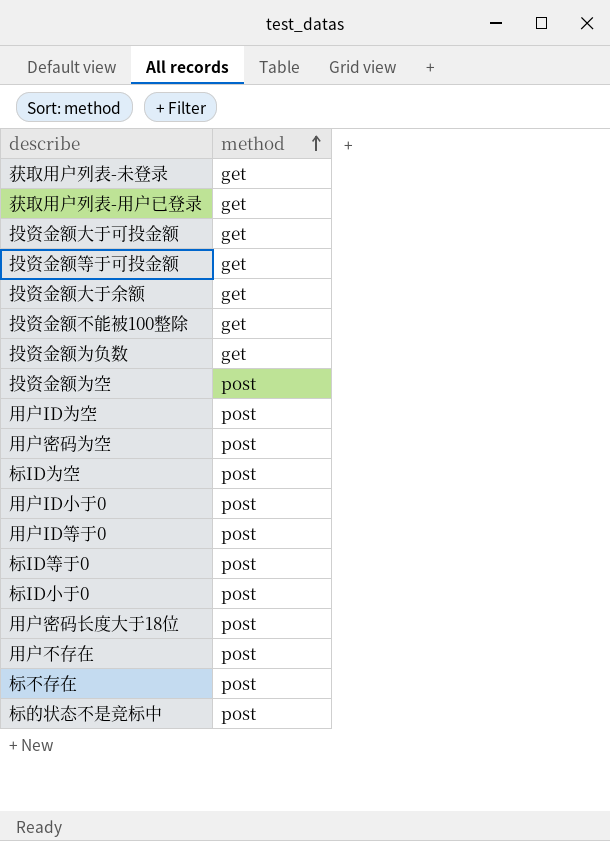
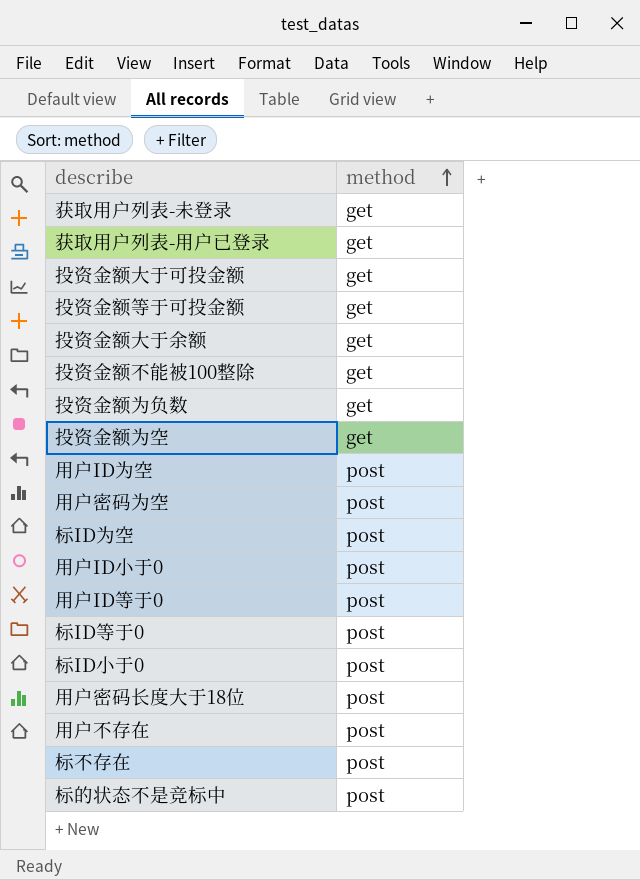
投资金额为空 | method: post -> get

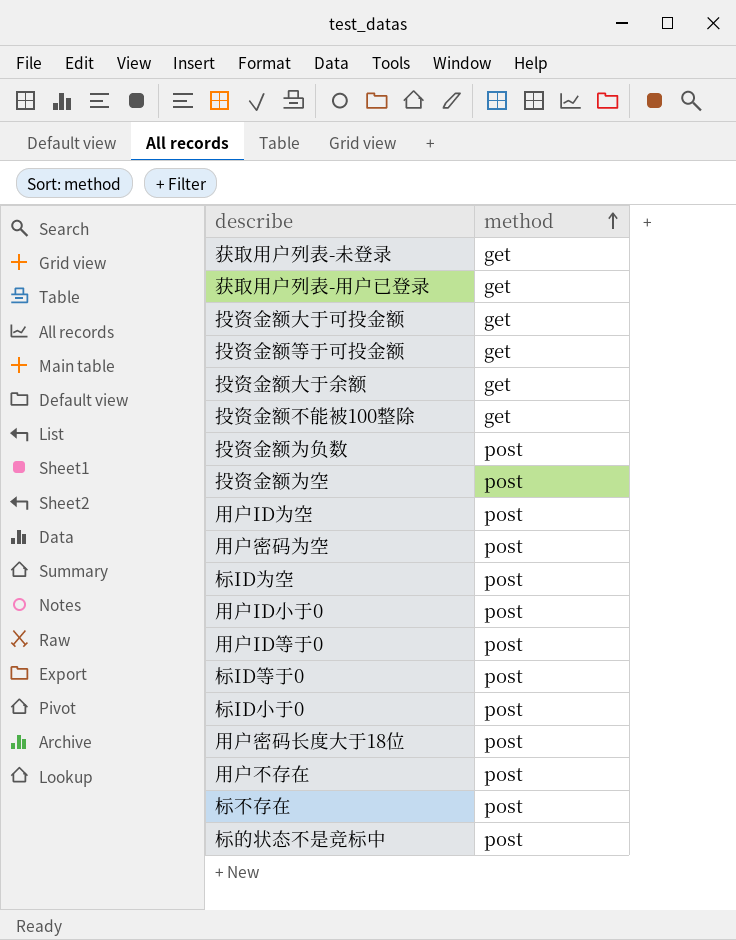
投资金额为负数 | method: get -> post
投资金额为空 | method: get -> post

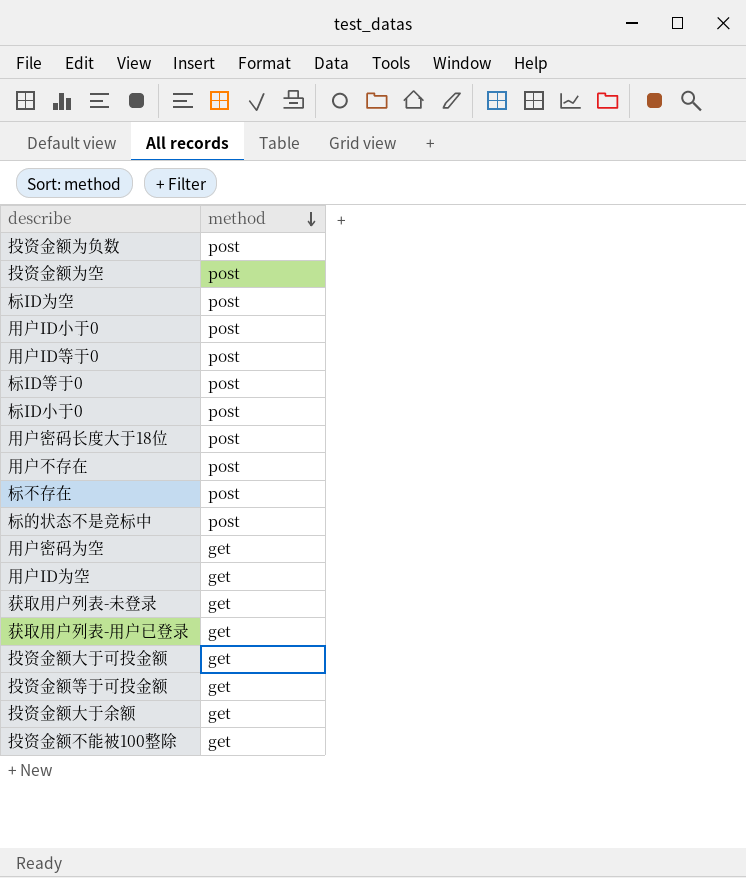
row order: method ascending -> method descending
用户密码为空 | method: post -> get
用户ID为空 | method: post -> get

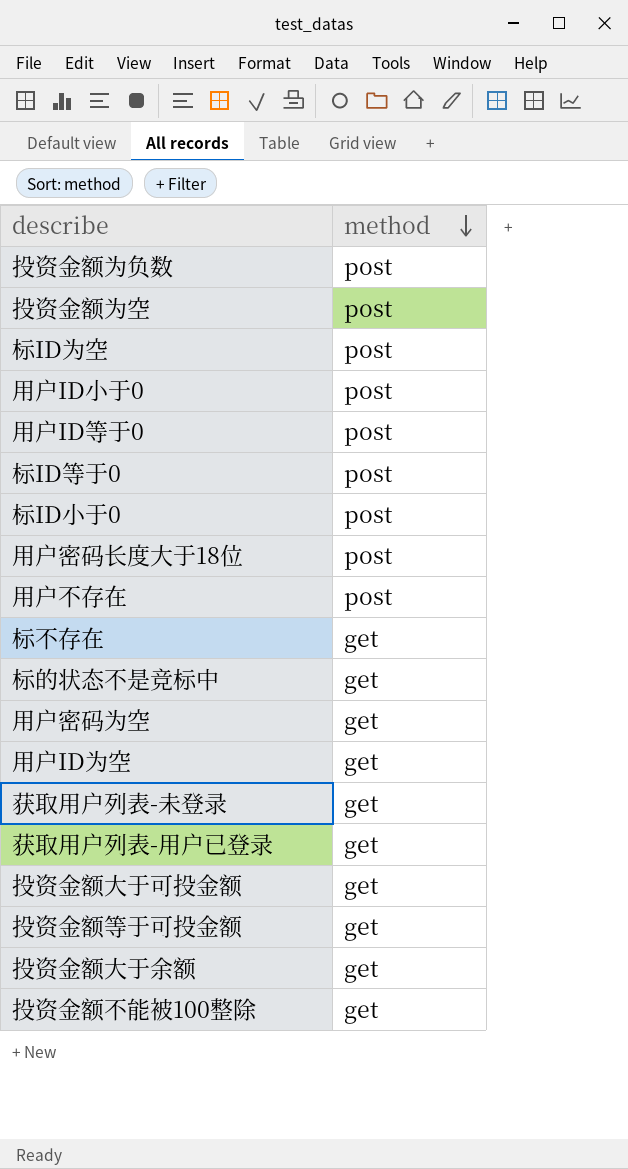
标不存在 | method: post -> get
标的状态不是竞标中 | method: post -> get

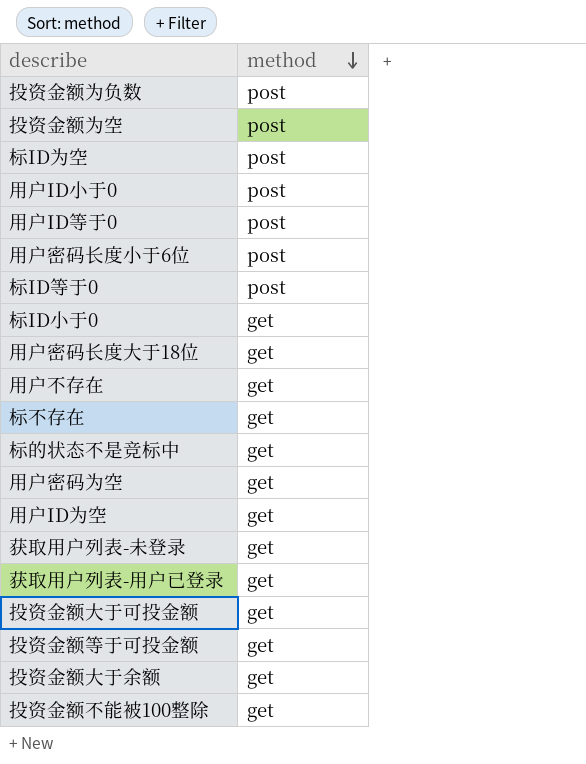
row 用户密码长度小于6位: none -> post
标ID小于0 | method: post -> get
用户密码长度大于18位 | method: post -> get
用户不存在 | method: post -> get

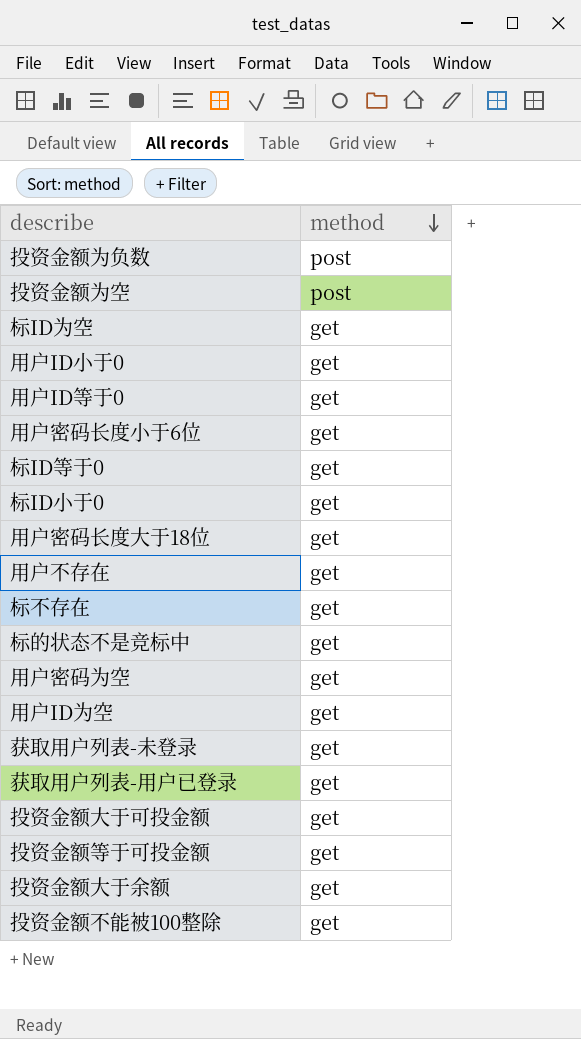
标ID为空 | method: post -> get
用户ID小于0 | method: post -> get
用户ID等于0 | method: post -> get
用户密码长度小于6位 | method: post -> get
标ID等于0 | method: post -> get

